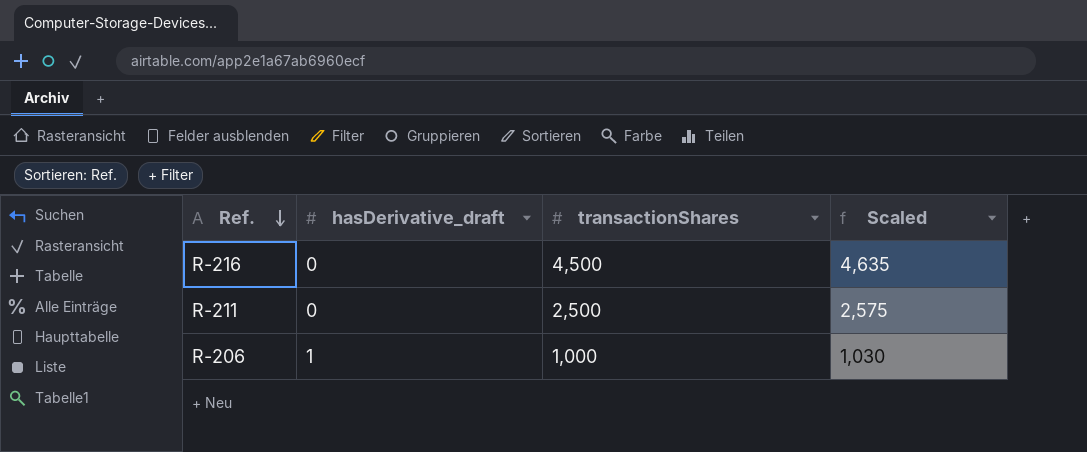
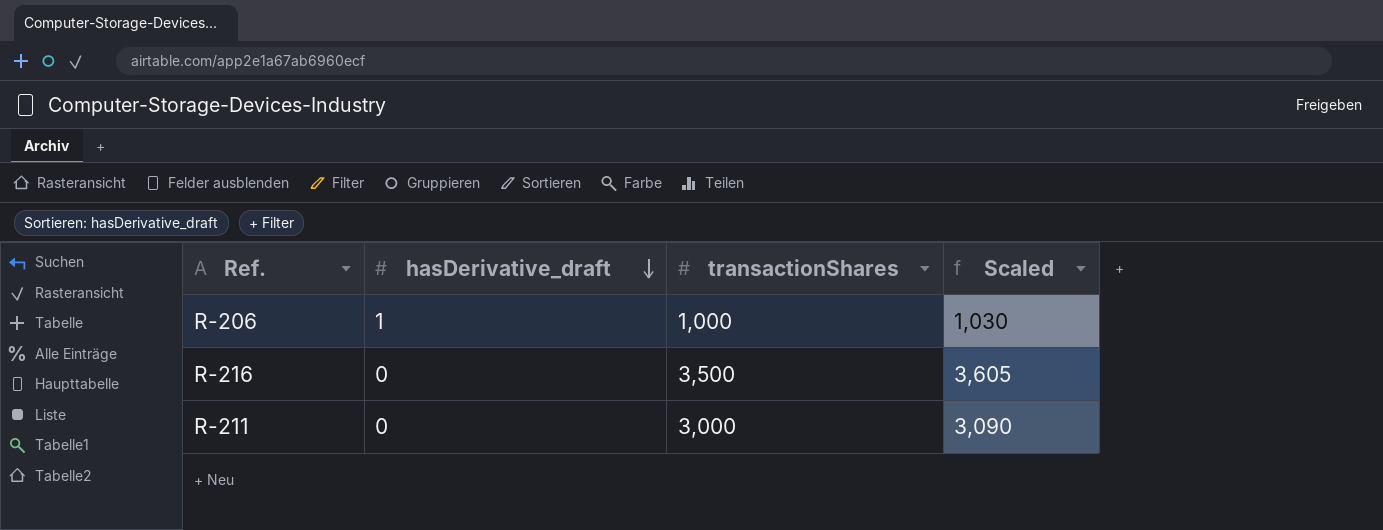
row order: Ref. descending -> hasDerivative_draft descending
R-216 | transactionShares: 4,500 -> 3,500
R-216 | Scaled: 4,635 -> 3,605
R-211 | transactionShares: 2,500 -> 3,000
R-211 | Scaled: 2,575 -> 3,090

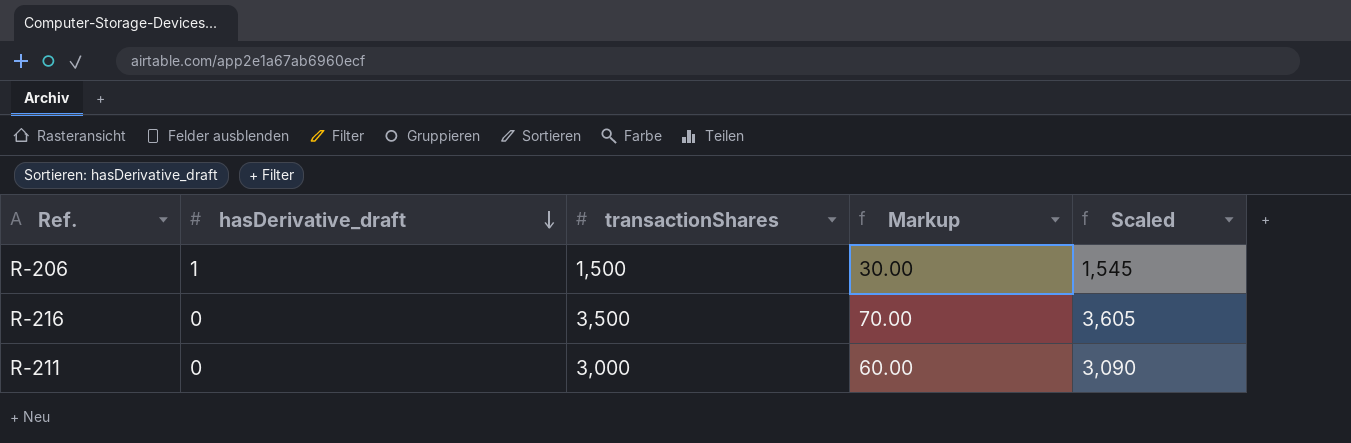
column Markup | formula: none -> [transactionShares] * 0.02
R-206 | transactionShares: 1,000 -> 1,500
R-206 | Scaled: 1,030 -> 1,545

